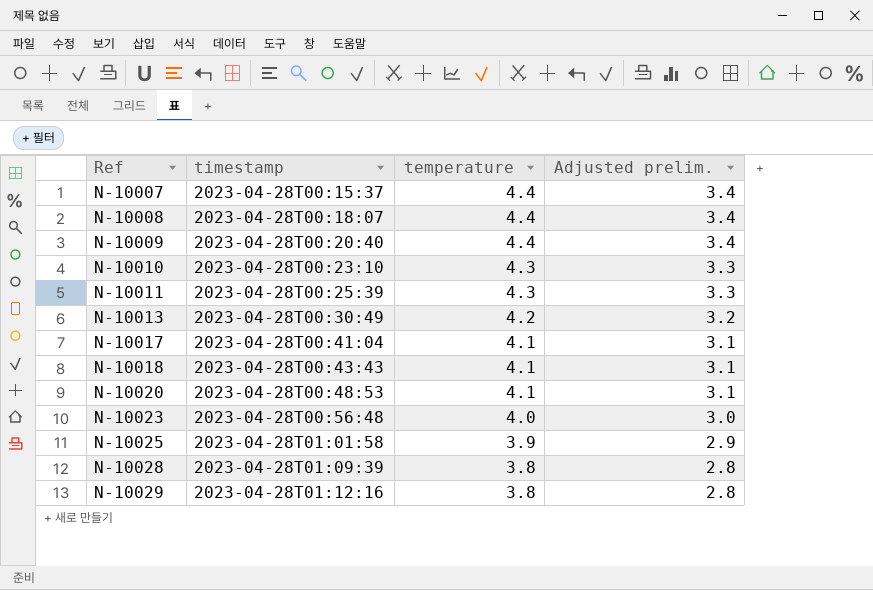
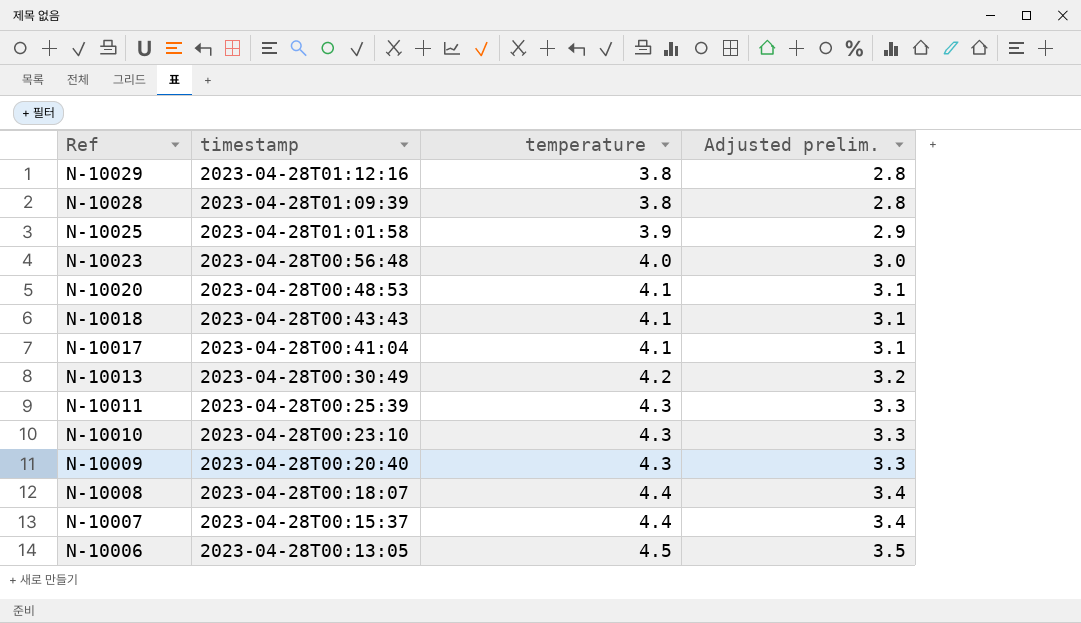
row order: Ref ascending -> Ref descending
N-10009 | temperature: 4.4 -> 4.3
N-10009 | Adjusted prelim.: 3.4 -> 3.3
row N-10006: none -> 2023-04-28T00:13:05 | 4.5 | 3.5

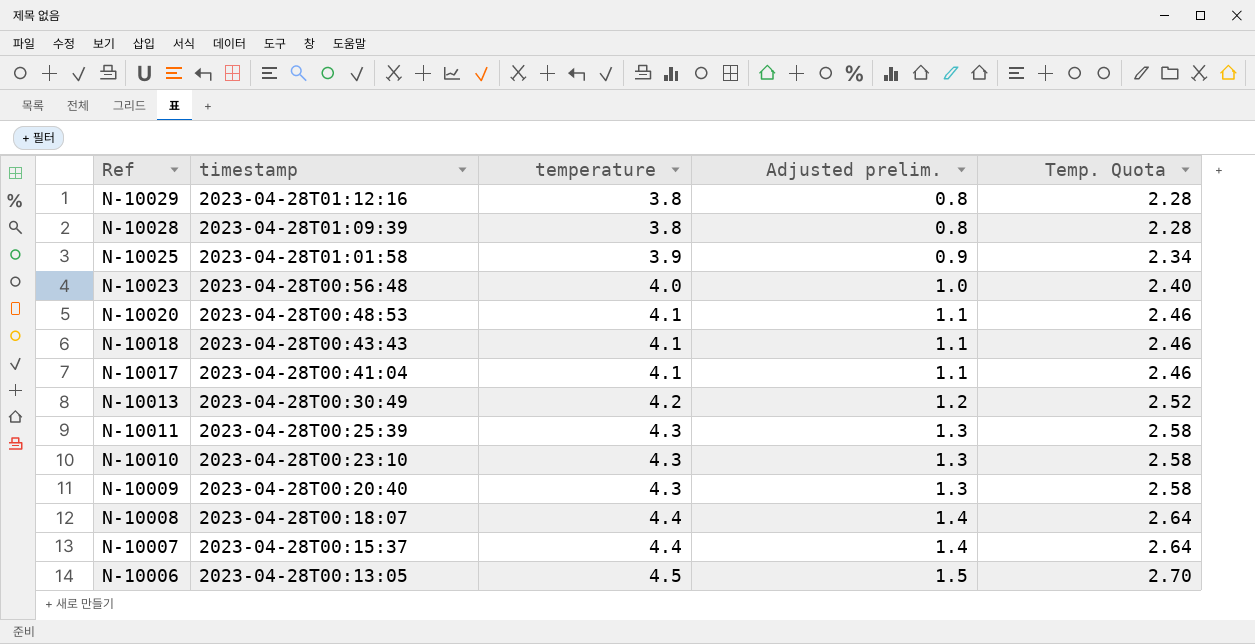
column Adjusted prelim. | formula: [temperature] - 1 -> [temperature] - 3
column Temp. Quota | formula: none -> [temperature] * 0.6

